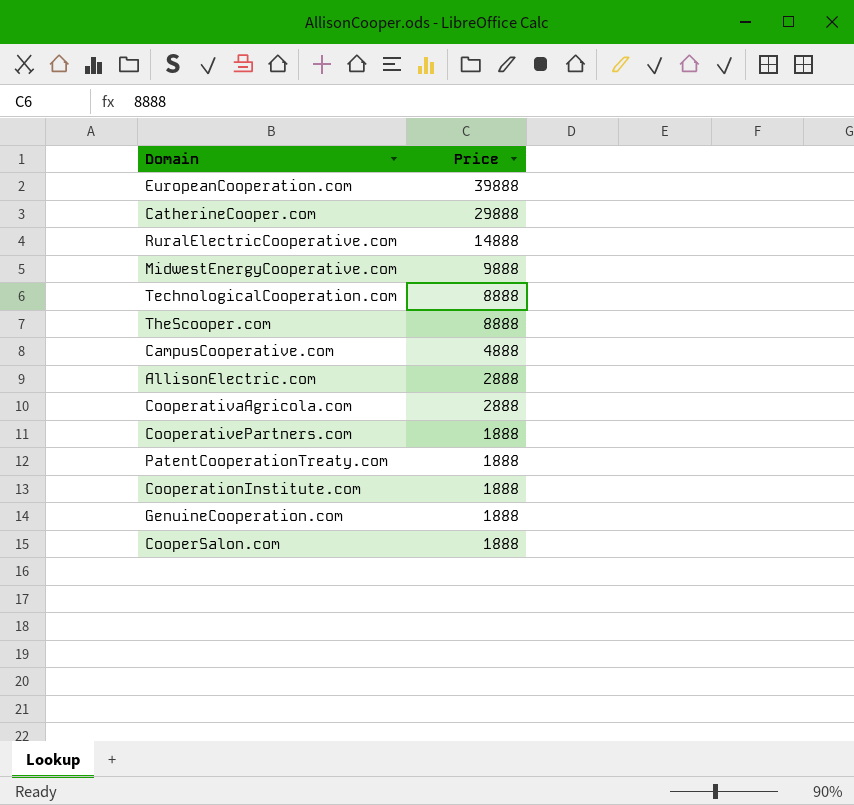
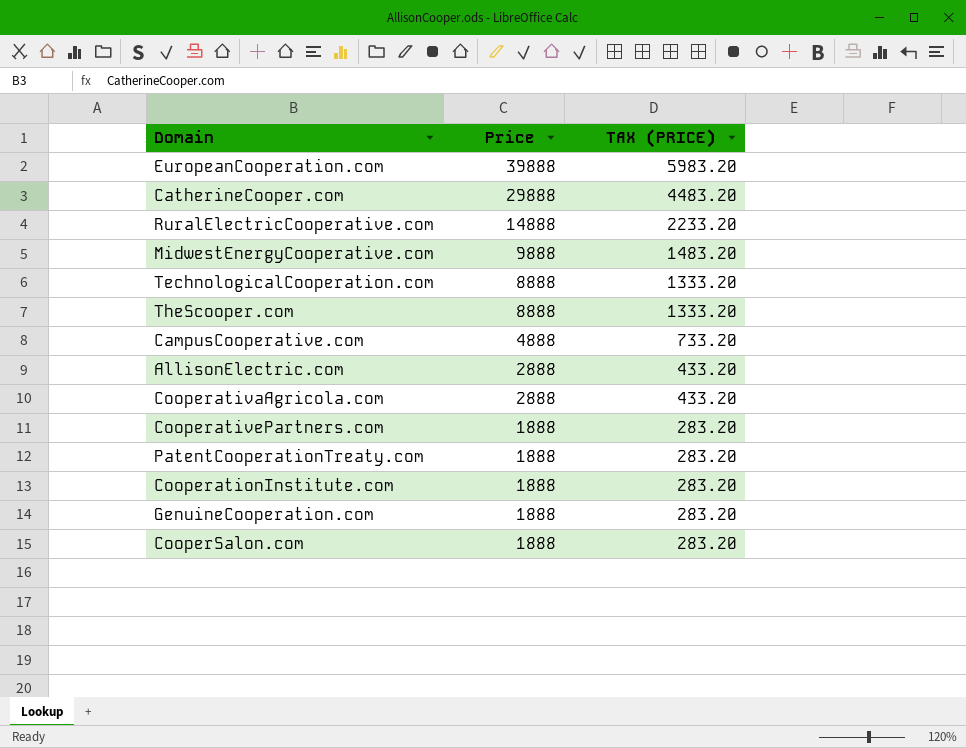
column TAX (PRICE) | formula: none -> [Price] * 0.15

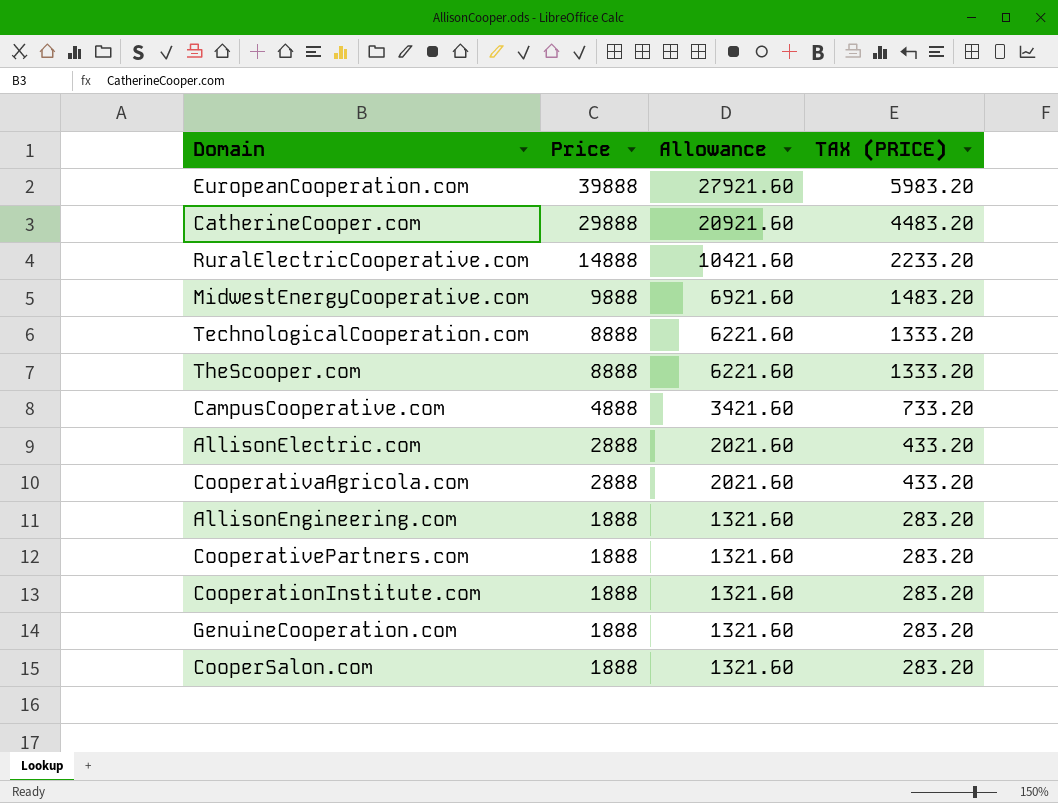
column Allowance | formula: none -> [Price] * 0.7
row PatentCooperationTreaty.com: 1888 | 283.20 -> none
row AllisonEngineering.com: none -> 1888 | 1321.60 | 283.20

